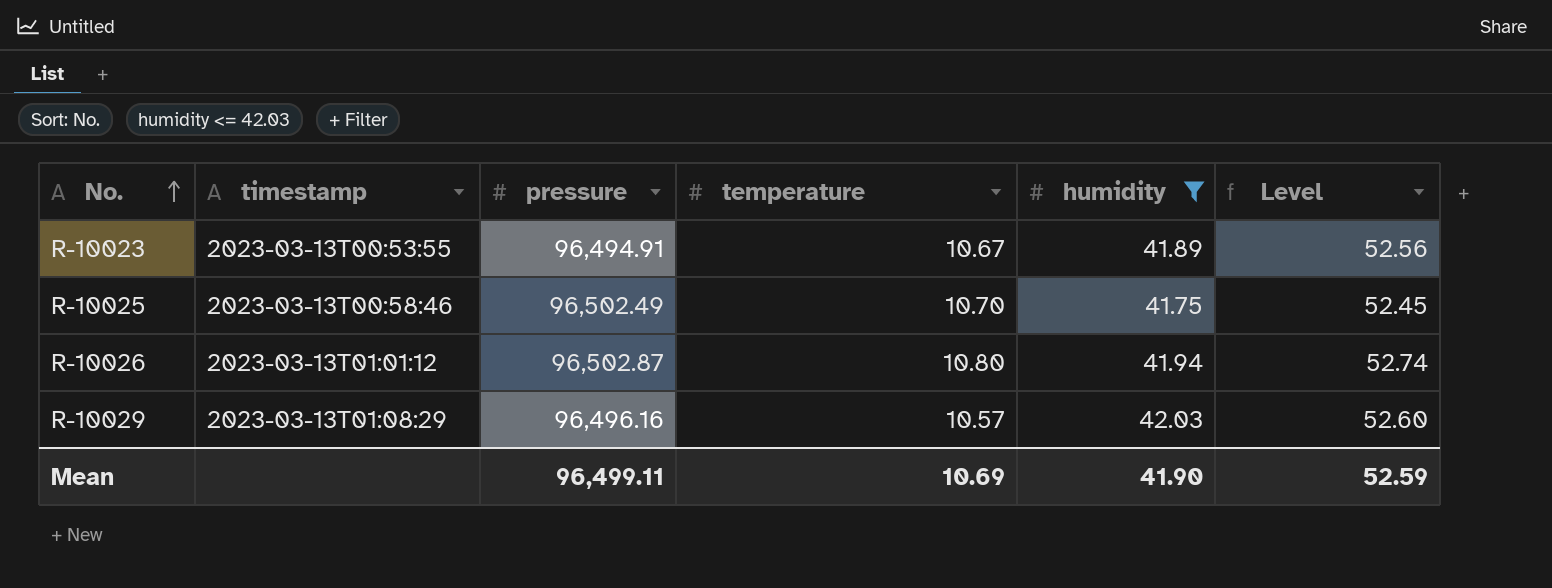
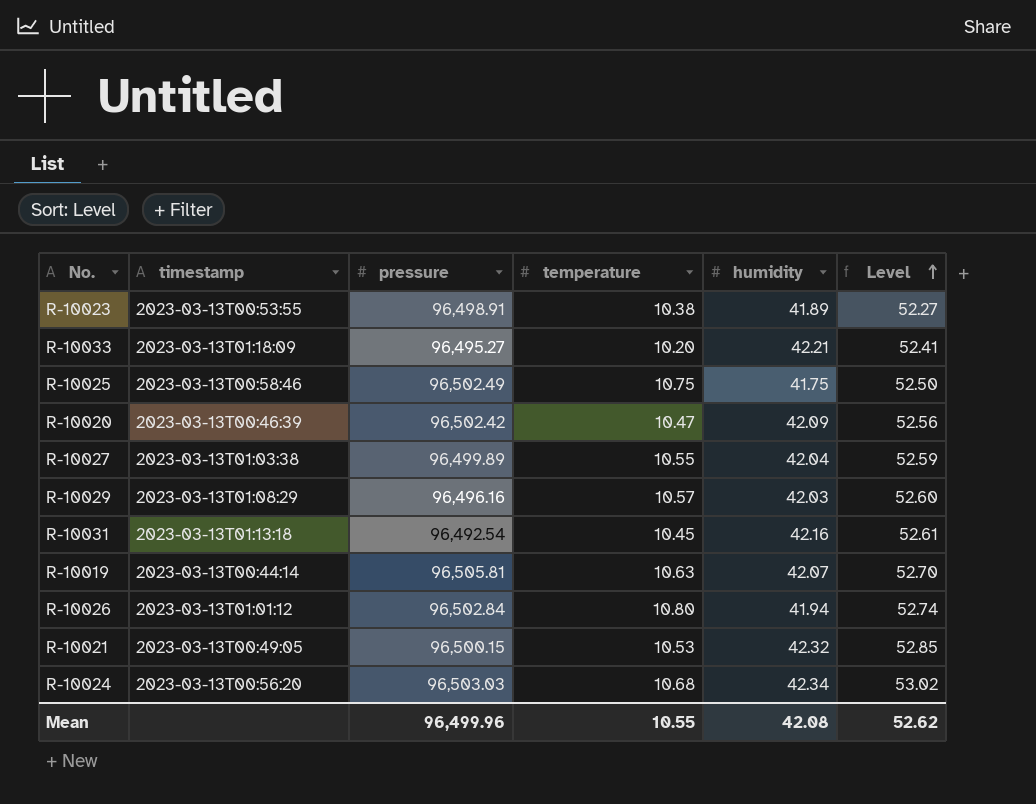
filter: humidity <= 42.03 -> none
row order: No. ascending -> Level ascending
R-10023 | pressure: 96,494.91 -> 96,498.91
R-10023 | temperature: 10.67 -> 10.38
R-10023 | Level: 52.56 -> 52.27
R-10025 | temperature: 10.70 -> 10.75
R-10025 | Level: 52.45 -> 52.50
R-10026 | pressure: 96,502.87 -> 96,502.84
Mean | pressure: 96,499.11 -> 96,499.96
Mean | temperature: 10.69 -> 10.55
Mean | humidity: 41.90 -> 42.08
Mean | Level: 52.59 -> 52.62

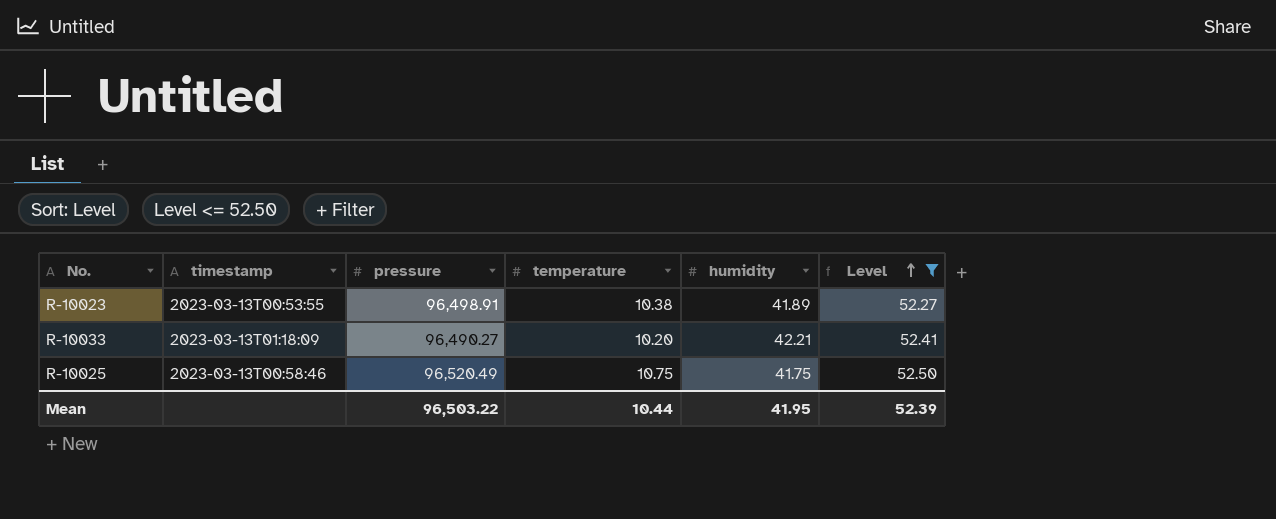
filter: none -> Level <= 52.50
R-10033 | pressure: 96,495.27 -> 96,490.27
R-10025 | pressure: 96,502.49 -> 96,520.49
Mean | pressure: 96,499.96 -> 96,503.22
Mean | temperature: 10.55 -> 10.44
Mean | humidity: 42.08 -> 41.95
Mean | Level: 52.62 -> 52.39

